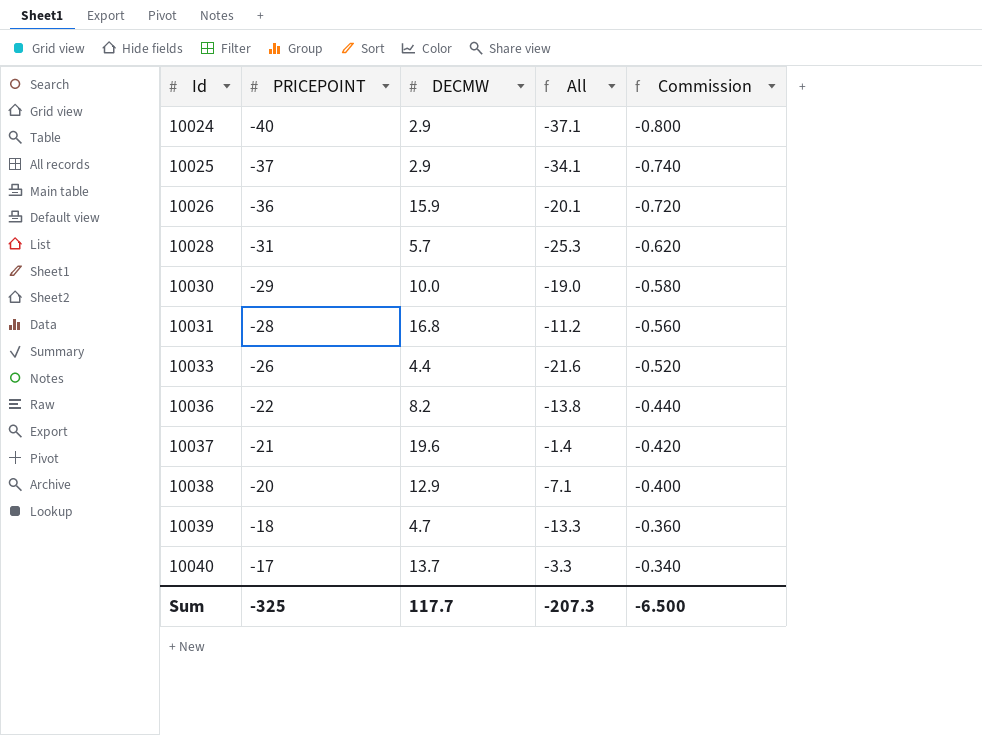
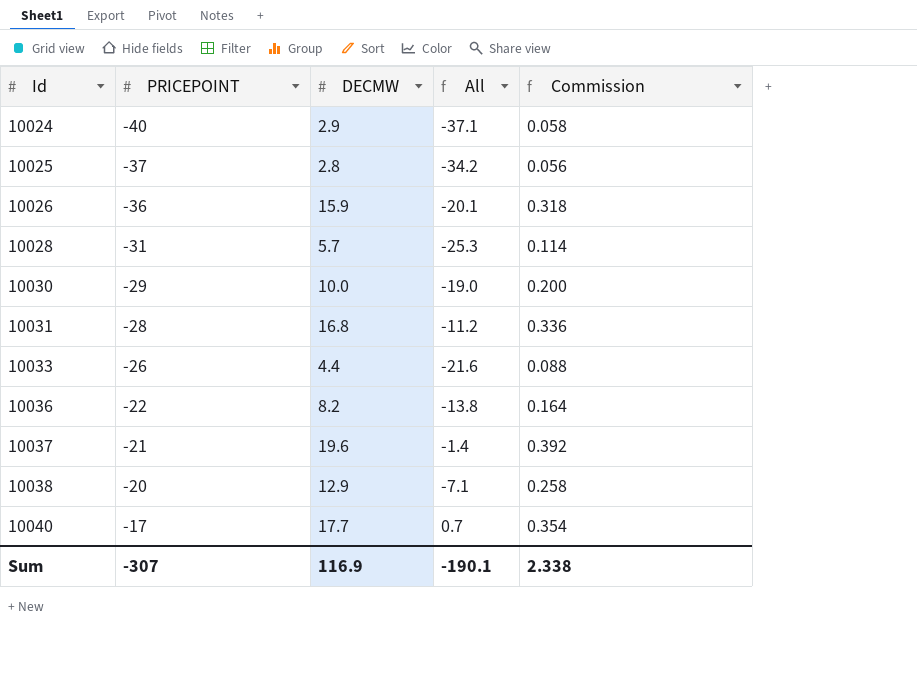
column Commission | formula: [PRICEPOINT] * 0.02 -> [DECMW] * 0.02
row 10039: -18 | 4.7 | -13.3 | -0.360 -> none
10025 | DECMW: 2.9 -> 2.8
10025 | All: -34.1 -> -34.2
10040 | DECMW: 13.7 -> 17.7
10040 | All: -3.3 -> 0.7
Sum | PRICEPOINT: -325 -> -307
Sum | DECMW: 117.7 -> 116.9
Sum | All: -207.3 -> -190.1
Sum | Commission: -6.500 -> 2.338

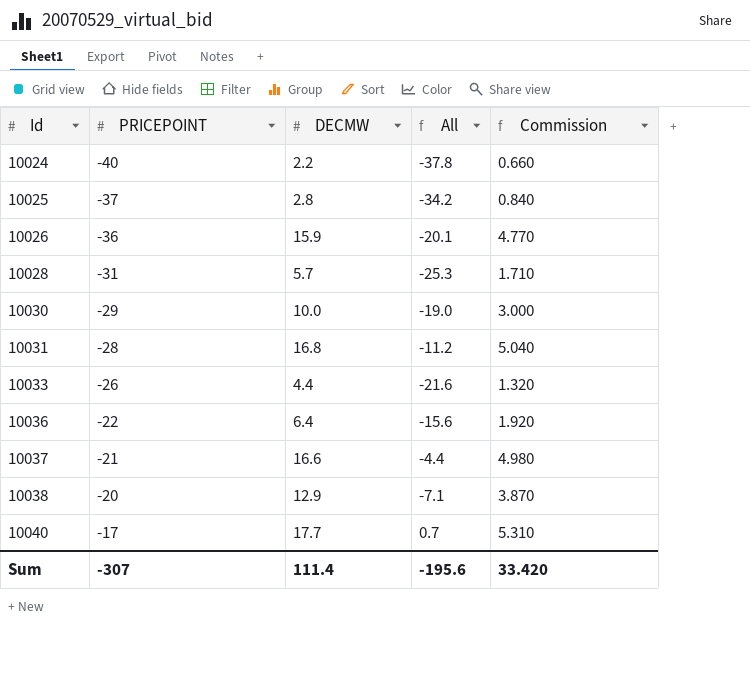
column Commission | formula: [DECMW] * 0.02 -> [DECMW] * 0.3
10024 | DECMW: 2.9 -> 2.2
10024 | All: -37.1 -> -37.8
10036 | DECMW: 8.2 -> 6.4
10036 | All: -13.8 -> -15.6
10037 | DECMW: 19.6 -> 16.6
10037 | All: -1.4 -> -4.4
Sum | DECMW: 116.9 -> 111.4
Sum | All: -190.1 -> -195.6
Sum | Commission: 2.338 -> 33.420

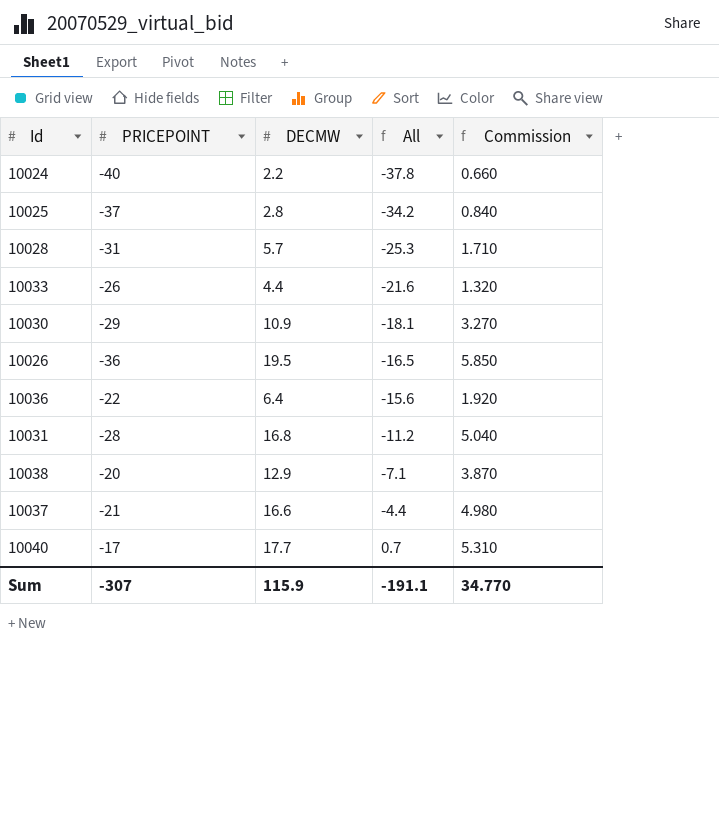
row order: Id ascending -> All ascending
10030 | DECMW: 10.0 -> 10.9
10030 | All: -19.0 -> -18.1
10030 | Commission: 3.000 -> 3.270
10026 | DECMW: 15.9 -> 19.5
10026 | All: -20.1 -> -16.5
10026 | Commission: 4.770 -> 5.850
Sum | DECMW: 111.4 -> 115.9
Sum | All: -195.6 -> -191.1
Sum | Commission: 33.420 -> 34.770

